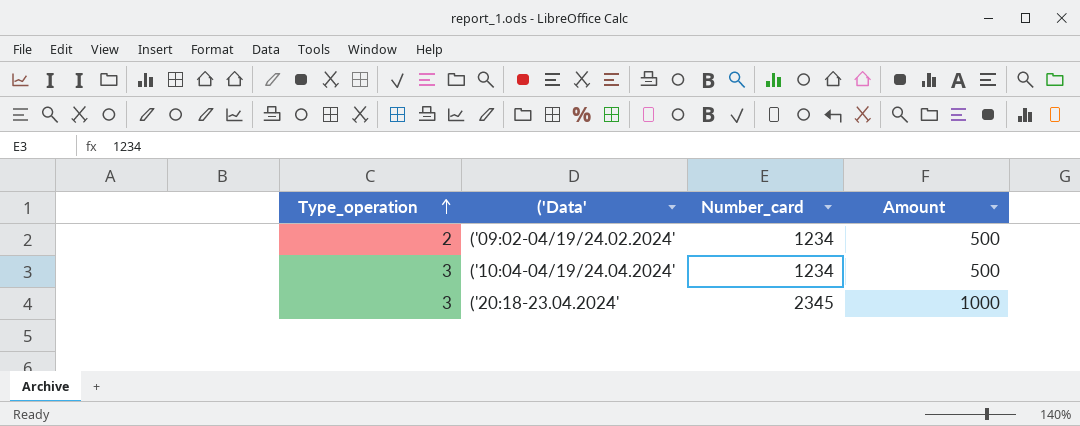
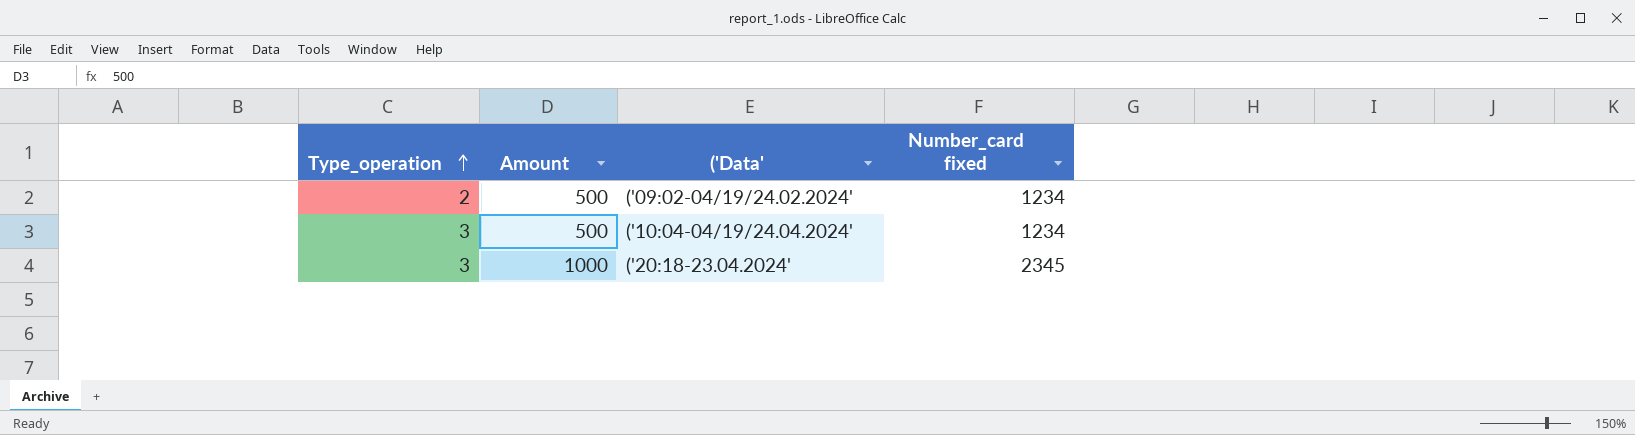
column Amount | position: 4 -> 2
column name: Number_card -> Number_card fixed

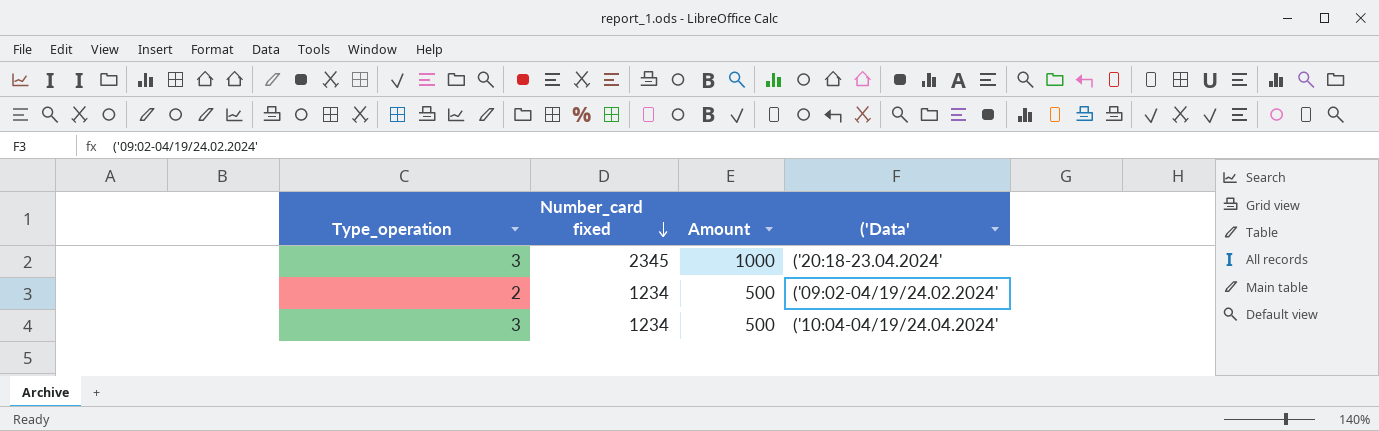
row order: Type_operation ascending -> Number_card fixed descending
column Number_card fixed | position: 4 -> 2

